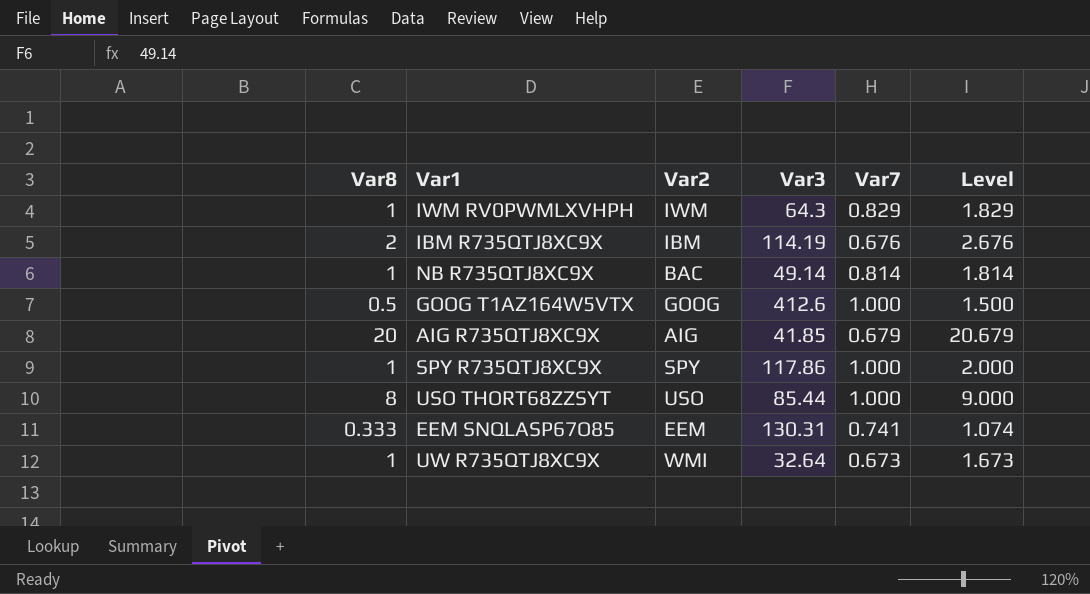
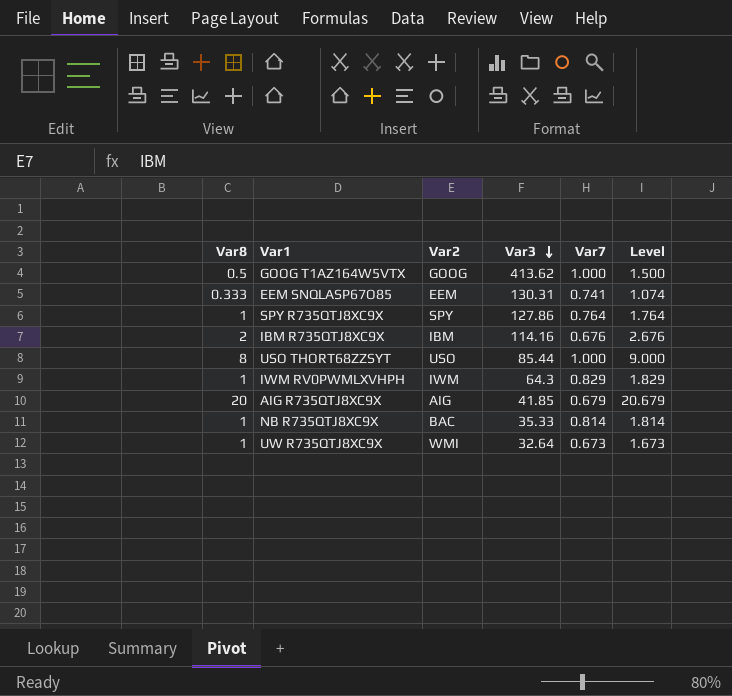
row order: none -> Var3 descending
GOOG T1AZ164W5VTX | Var3: 412.6 -> 413.62
SPY R735QTJ8XC9X | Var3: 117.86 -> 127.86
SPY R735QTJ8XC9X | Var7: 1.000 -> 0.764
SPY R735QTJ8XC9X | Level: 2.000 -> 1.764
IBM R735QTJ8XC9X | Var3: 114.19 -> 114.16
NB R735QTJ8XC9X | Var3: 49.14 -> 35.33

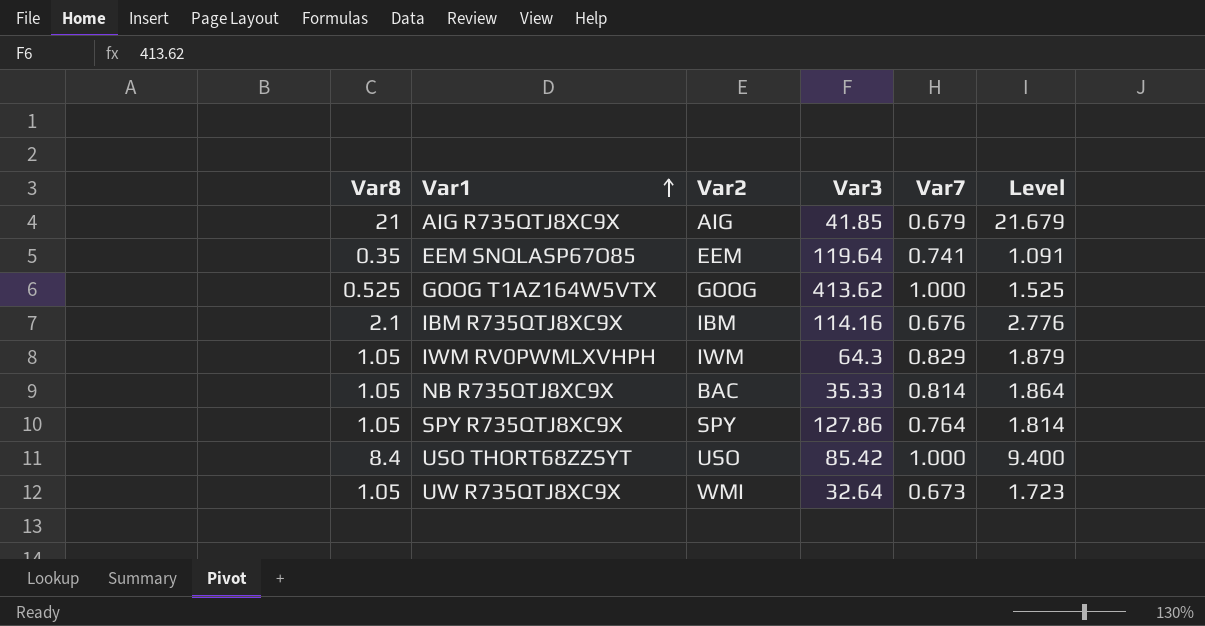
row order: Var3 descending -> Var1 ascending
AIG R735QTJ8XC9X | Var8: 20 -> 21
AIG R735QTJ8XC9X | Level: 20.679 -> 21.679
EEM SNQLASP67O85 | Var8: 0.333 -> 0.35
EEM SNQLASP67O85 | Var3: 130.31 -> 119.64
EEM SNQLASP67O85 | Level: 1.074 -> 1.091
GOOG T1AZ164W5VTX | Var8: 0.5 -> 0.525
GOOG T1AZ164W5VTX | Level: 1.500 -> 1.525
IBM R735QTJ8XC9X | Var8: 2 -> 2.1
IBM R735QTJ8XC9X | Level: 2.676 -> 2.776
IWM RV0PWMLXVHPH | Var8: 1 -> 1.05
IWM RV0PWMLXVHPH | Level: 1.829 -> 1.879
NB R735QTJ8XC9X | Var8: 1 -> 1.05
NB R735QTJ8XC9X | Level: 1.814 -> 1.864
SPY R735QTJ8XC9X | Var8: 1 -> 1.05
SPY R735QTJ8XC9X | Level: 1.764 -> 1.814
USO THORT68ZZSYT | Var8: 8 -> 8.4
USO THORT68ZZSYT | Var3: 85.44 -> 85.42
USO THORT68ZZSYT | Level: 9.000 -> 9.400
UW R735QTJ8XC9X | Var8: 1 -> 1.05
UW R735QTJ8XC9X | Level: 1.673 -> 1.723

